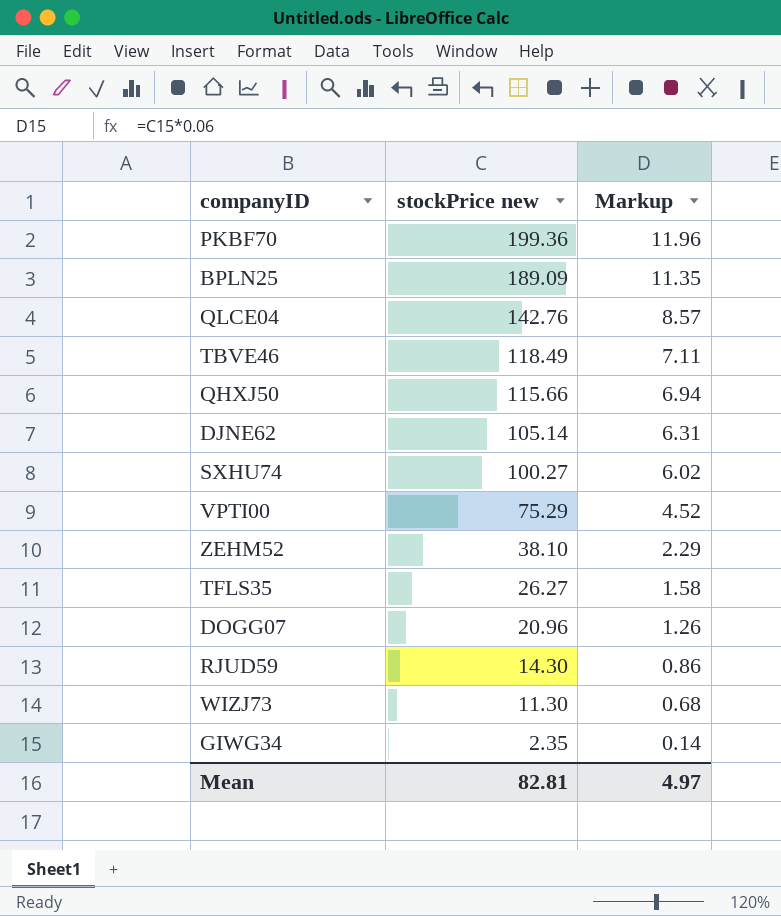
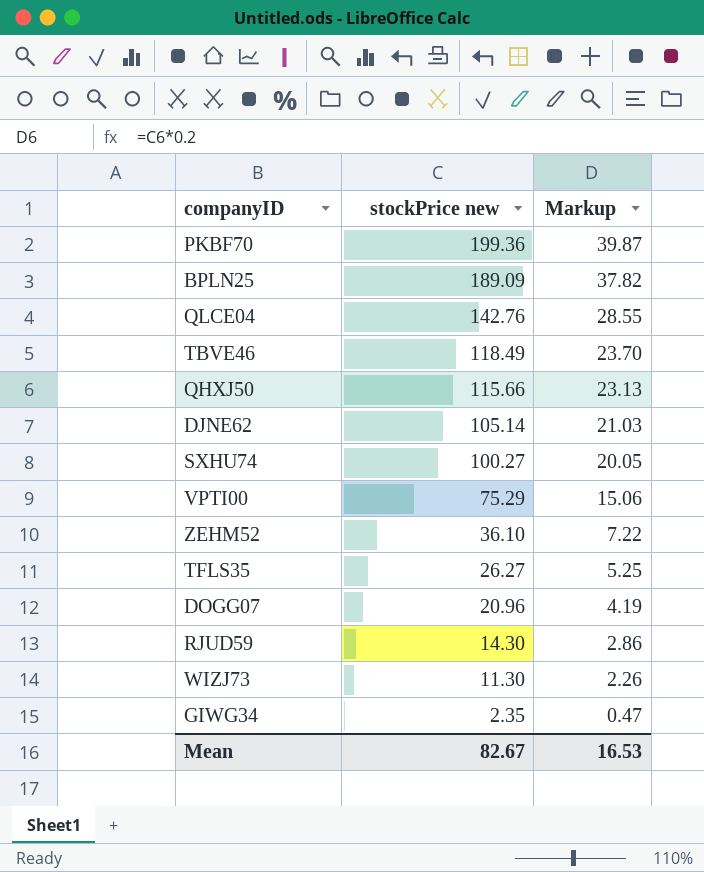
column Markup | formula: [stockPrice new] * 0.06 -> [stockPrice new] * 0.2
ZEHM52 | stockPrice new: 38.10 -> 36.10
Mean | stockPrice new: 82.81 -> 82.67
Mean | Markup: 4.97 -> 16.53

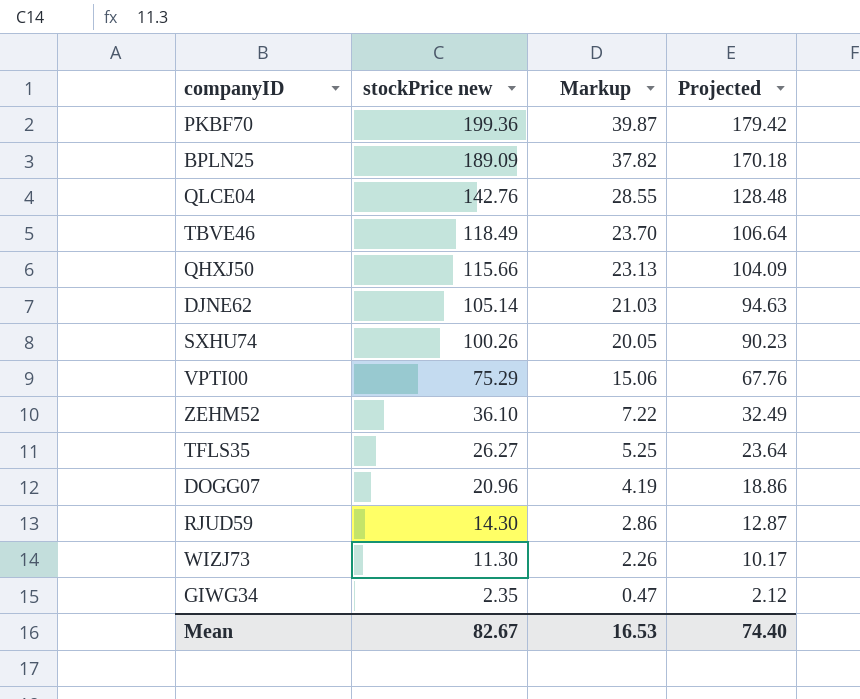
column Projected | formula: none -> [stockPrice new] * 0.9
SXHU74 | stockPrice new: 100.27 -> 100.26

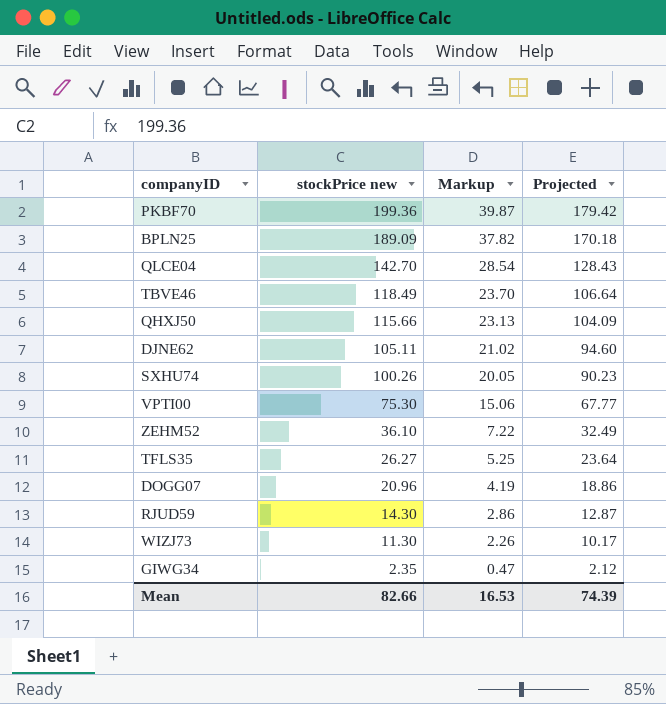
QLCE04 | stockPrice new: 142.76 -> 142.70
QLCE04 | Markup: 28.55 -> 28.54
QLCE04 | Projected: 128.48 -> 128.43
DJNE62 | stockPrice new: 105.14 -> 105.11
DJNE62 | Markup: 21.03 -> 21.02
DJNE62 | Projected: 94.63 -> 94.60
VPTI00 | stockPrice new: 75.29 -> 75.30
VPTI00 | Projected: 67.76 -> 67.77
Mean | stockPrice new: 82.67 -> 82.66
Mean | Projected: 74.40 -> 74.39

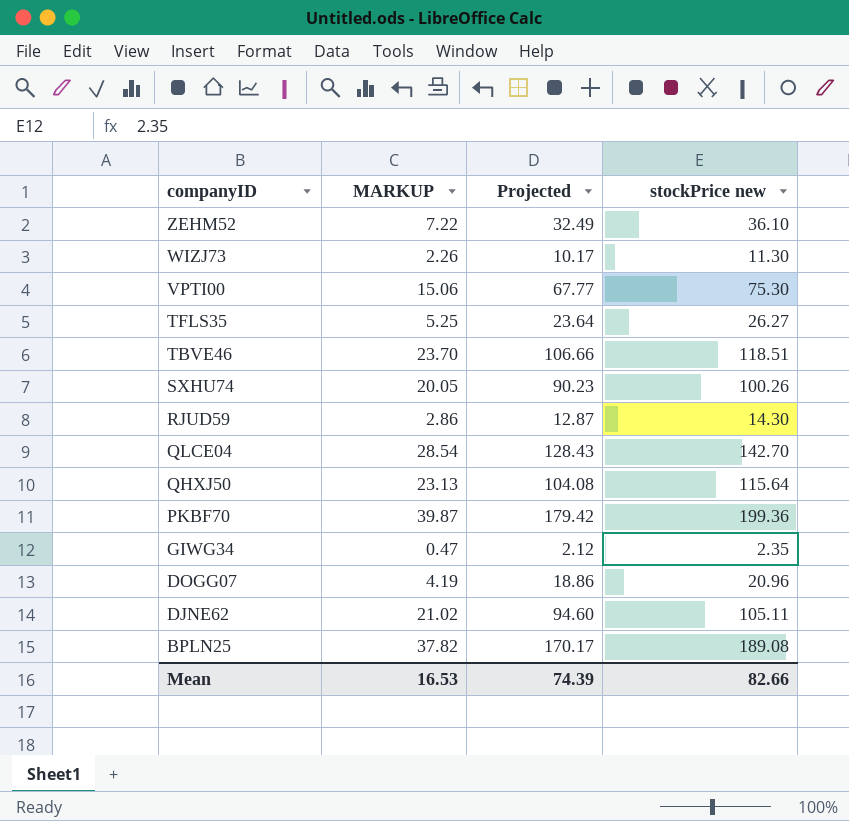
row order: stockPrice new descending -> companyID descending
column name: Markup -> MARKUP
column stockPrice new | position: 2 -> 4
TBVE46 | Projected: 106.64 -> 106.66
TBVE46 | stockPrice new: 118.49 -> 118.51
QHXJ50 | Projected: 104.09 -> 104.08
QHXJ50 | stockPrice new: 115.66 -> 115.64
BPLN25 | Projected: 170.18 -> 170.17
BPLN25 | stockPrice new: 189.09 -> 189.08

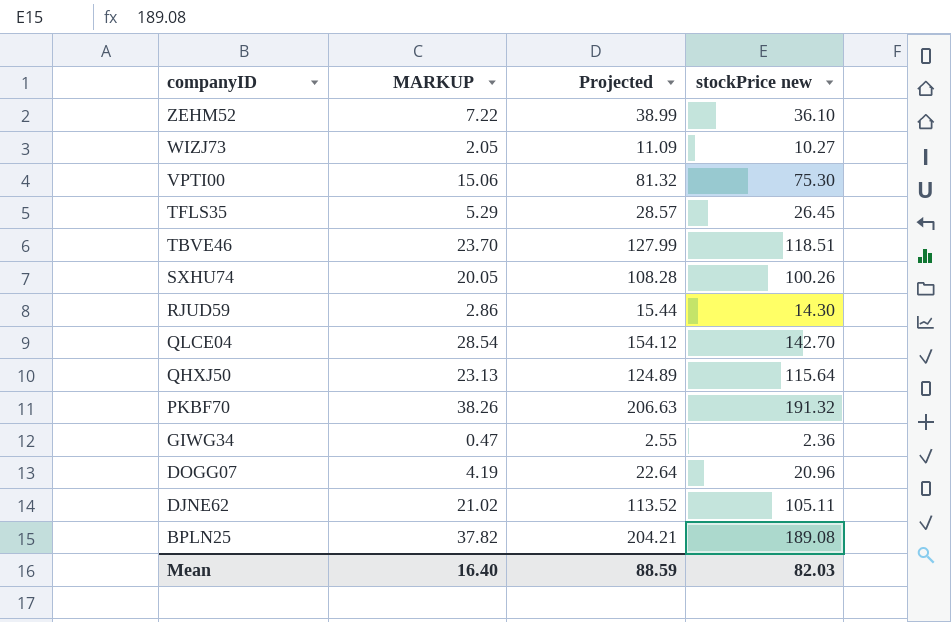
column Projected | formula: [stockPrice new] * 0.9 -> [stockPrice new] * 1.08
WIZJ73 | MARKUP: 2.26 -> 2.05
WIZJ73 | stockPrice new: 11.30 -> 10.27
TFLS35 | MARKUP: 5.25 -> 5.29
TFLS35 | stockPrice new: 26.27 -> 26.45
PKBF70 | MARKUP: 39.87 -> 38.26
PKBF70 | stockPrice new: 199.36 -> 191.32
GIWG34 | stockPrice new: 2.35 -> 2.36
Mean | MARKUP: 16.53 -> 16.40
Mean | Projected: 74.39 -> 88.59
Mean | stockPrice new: 82.66 -> 82.03

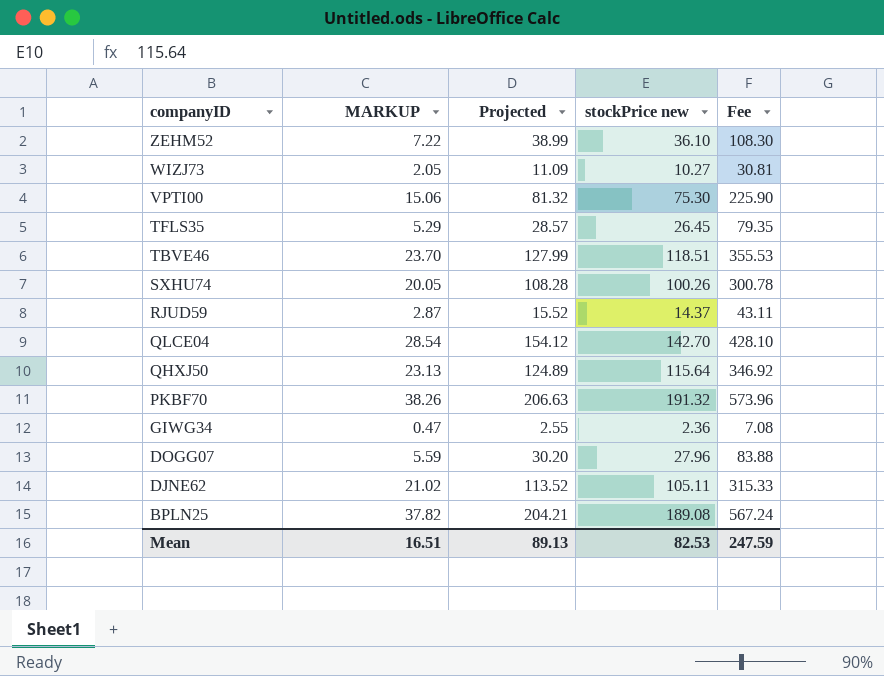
column Fee | formula: none -> [stockPrice new] * 3
RJUD59 | MARKUP: 2.86 -> 2.87
RJUD59 | Projected: 15.44 -> 15.52
RJUD59 | stockPrice new: 14.30 -> 14.37
DOGG07 | MARKUP: 4.19 -> 5.59
DOGG07 | Projected: 22.64 -> 30.20
DOGG07 | stockPrice new: 20.96 -> 27.96
Mean | MARKUP: 16.40 -> 16.51
Mean | Projected: 88.59 -> 89.13
Mean | stockPrice new: 82.03 -> 82.53

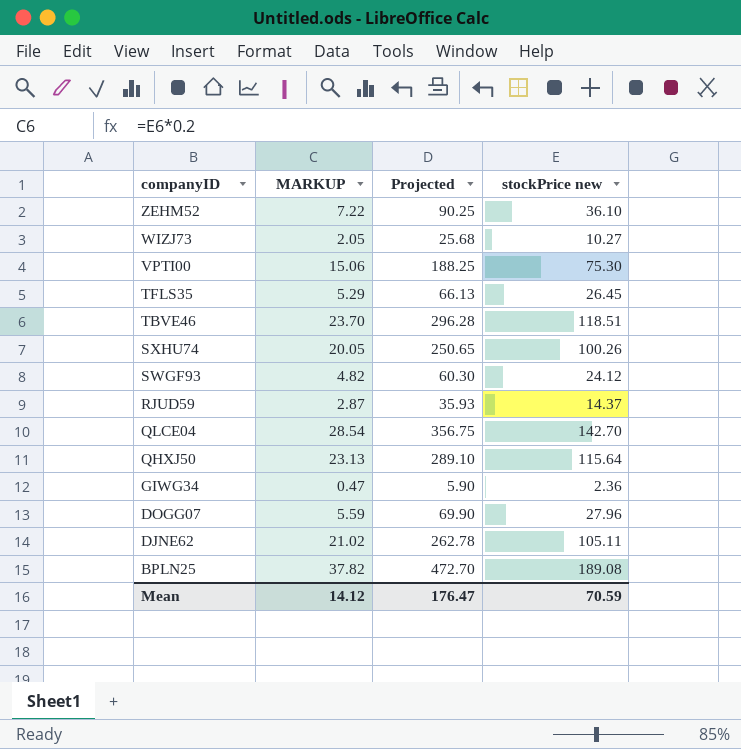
column Fee | formula: [stockPrice new] * 3 -> none
column Projected | formula: [stockPrice new] * 1.08 -> [stockPrice new] * 2.5
row PKBF70: 38.26 | 206.63 | 191.32 | 573.96 -> none
row SWGF93: none -> 4.82 | 60.30 | 24.12
Mean | MARKUP: 16.51 -> 14.12
Mean | Projected: 89.13 -> 176.47
Mean | stockPrice new: 82.53 -> 70.59

